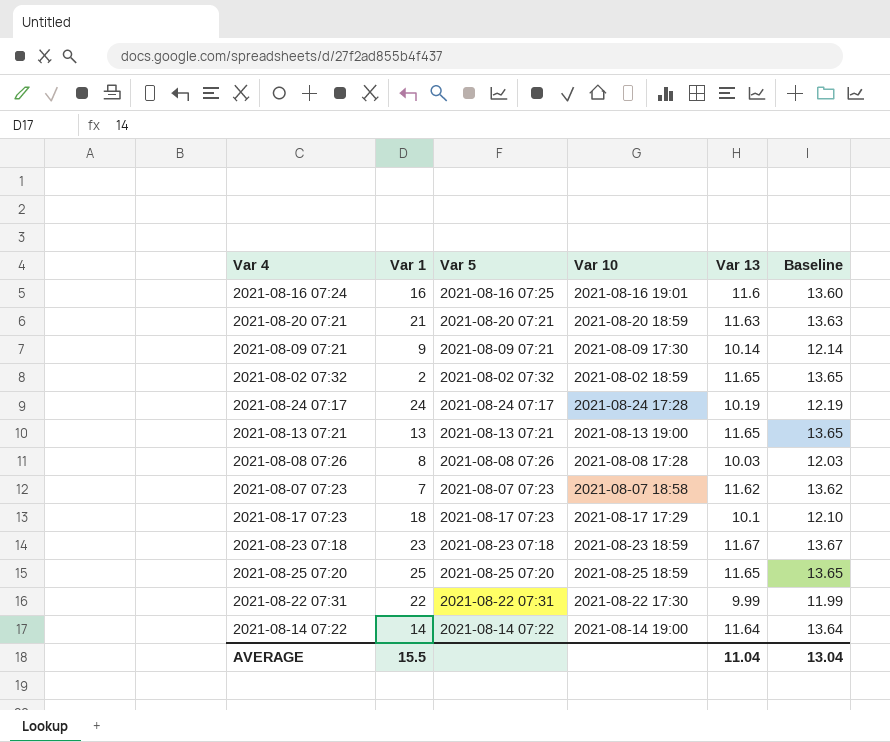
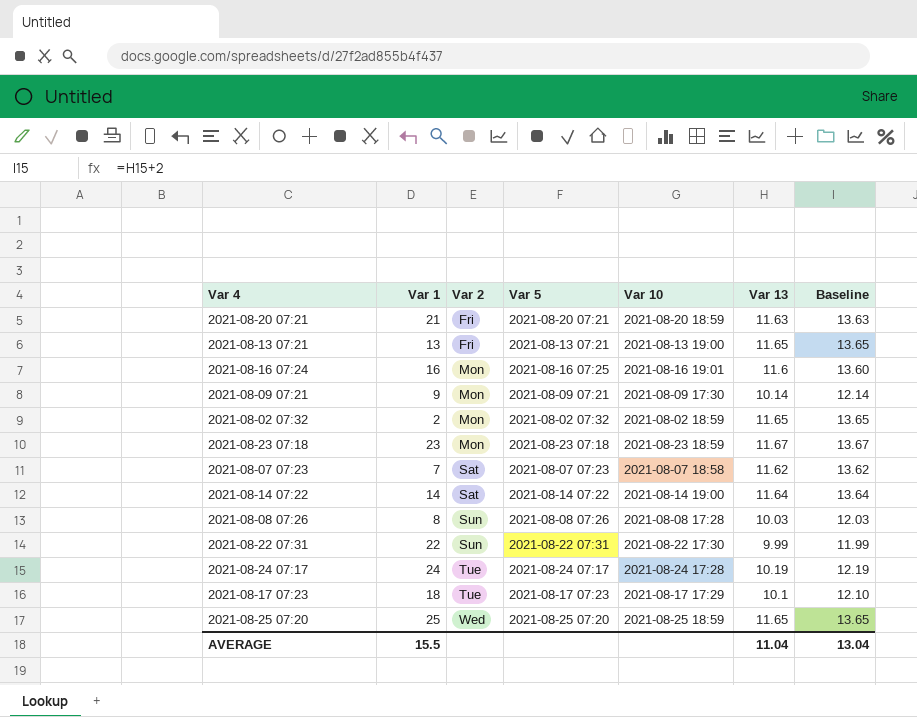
row order: none -> Var 2 ascending
column Var 2 | position: none -> 3

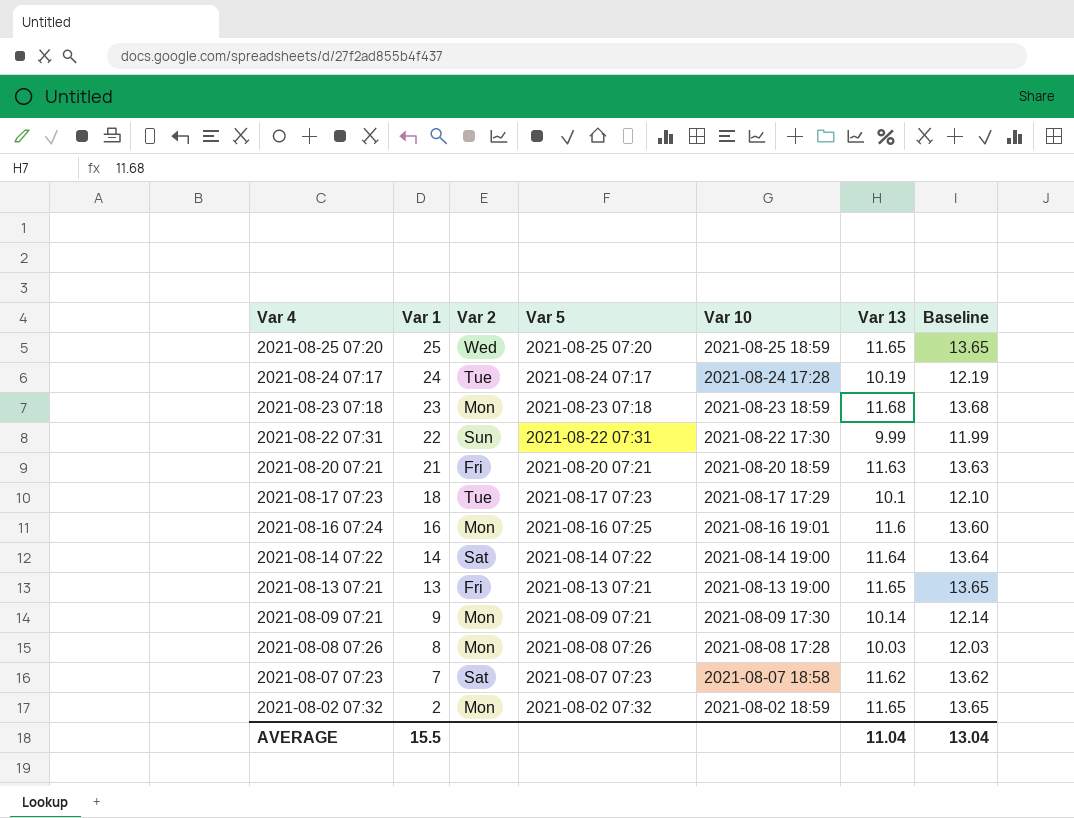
row order: Var 2 ascending -> Var 4 descending
2021-08-23 07:18 | Var 13: 11.67 -> 11.68
2021-08-23 07:18 | Baseline: 13.67 -> 13.68
2021-08-08 07:26 | Var 2: Sun -> Mon

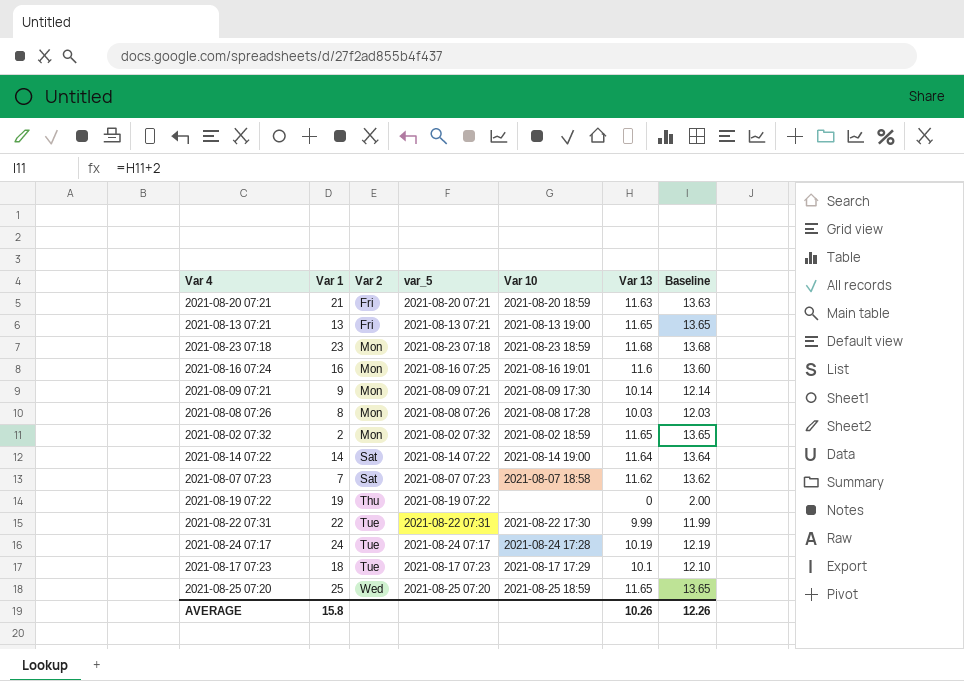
row order: Var 4 descending -> Var 2 ascending
column name: Var 5 -> var_5
row 2021-08-19 07:22: none -> 19 | Thu | 2021-08-19 07:22 | none | 0 | 2.00
2021-08-22 07:31 | Var 2: Sun -> Tue
AVERAGE | Var 1: 15.5 -> 15.8
AVERAGE | Var 13: 11.04 -> 10.26
AVERAGE | Baseline: 13.04 -> 12.26

